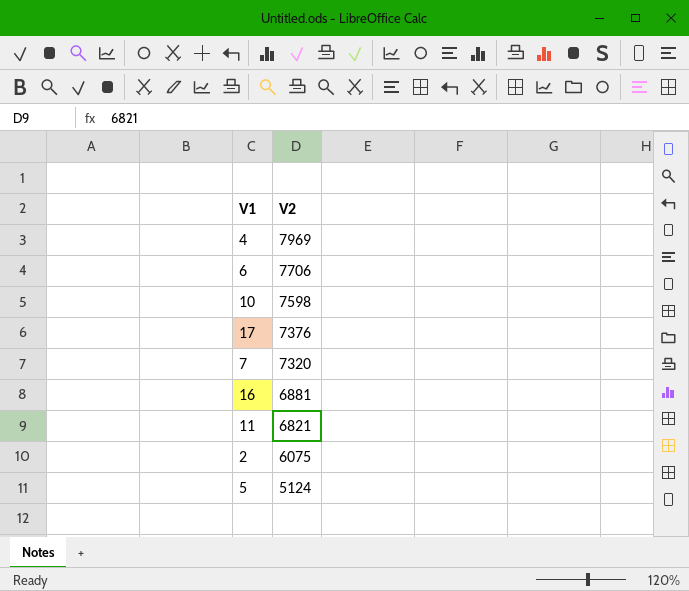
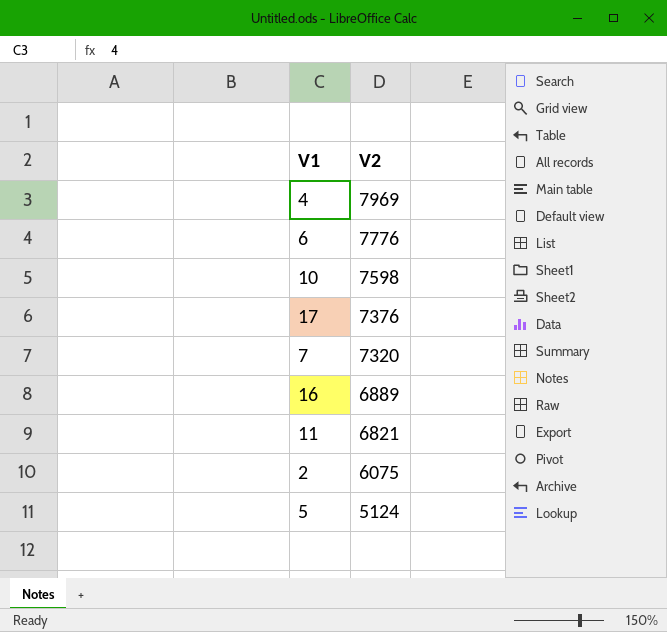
6 | V2: 7706 -> 7776
16 | V2: 6881 -> 6889

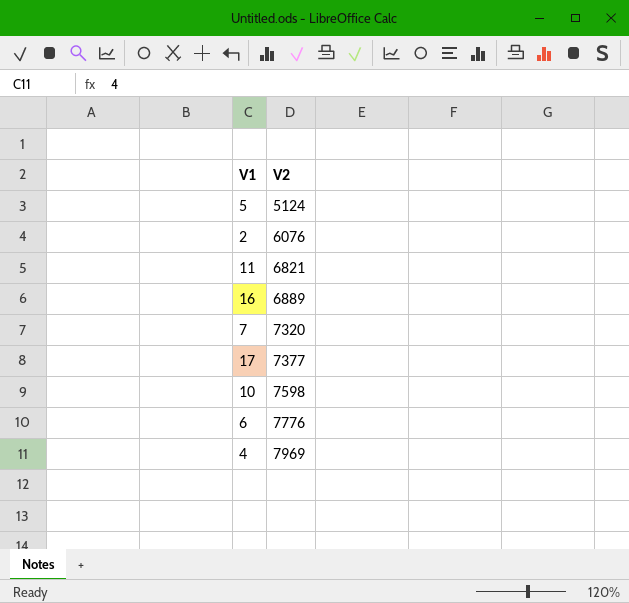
row order: V2 descending -> V2 ascending
2 | V2: 6075 -> 6076
17 | V2: 7376 -> 7377

